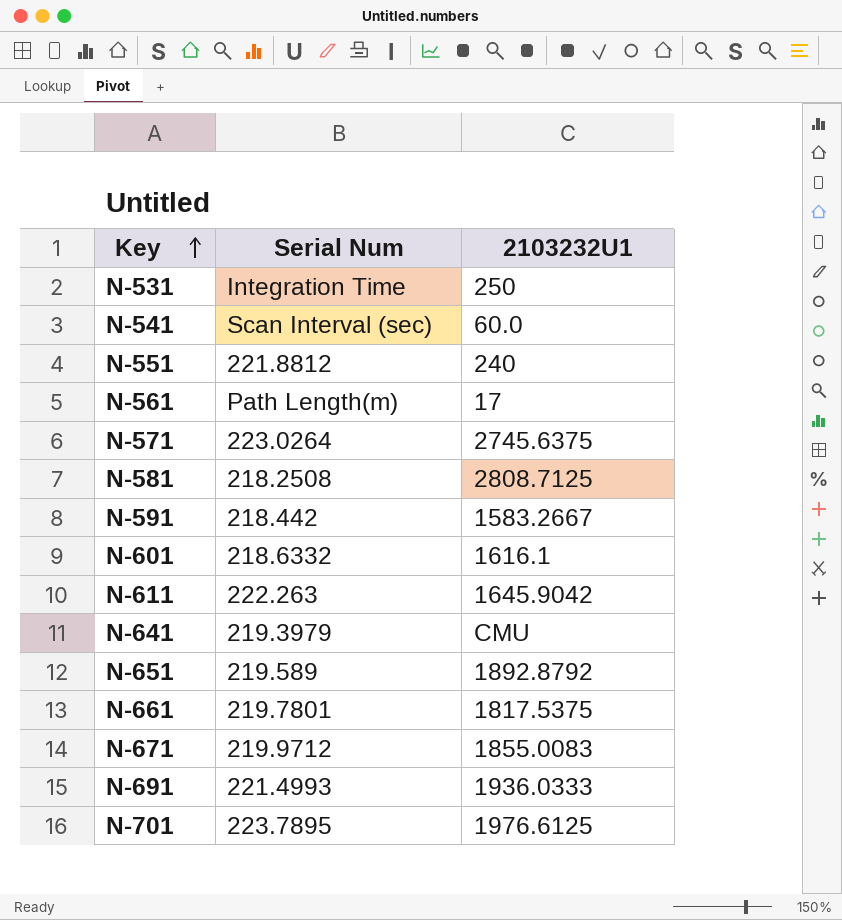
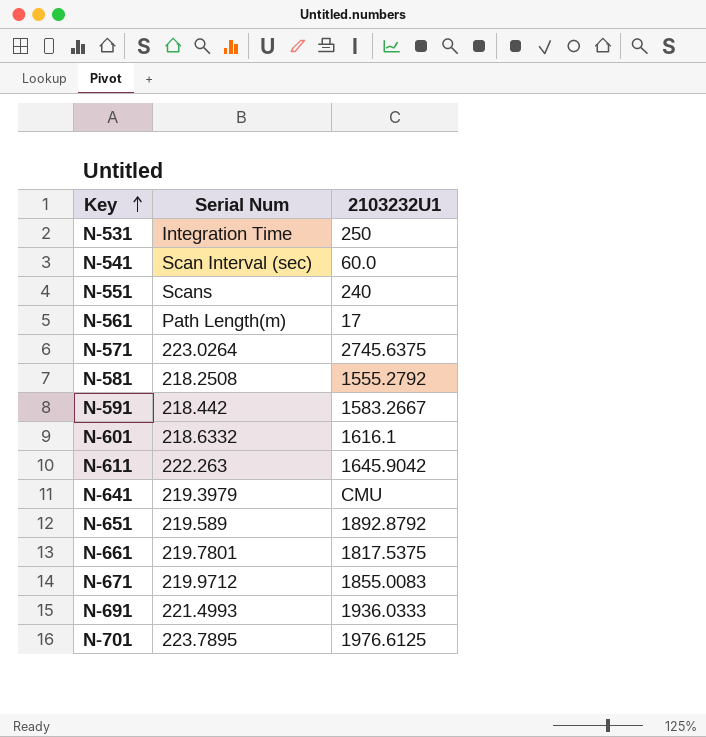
N-551 | Serial Num: 221.8812 -> Scans
N-581 | 2103232U1: 2808.7125 -> 1555.2792

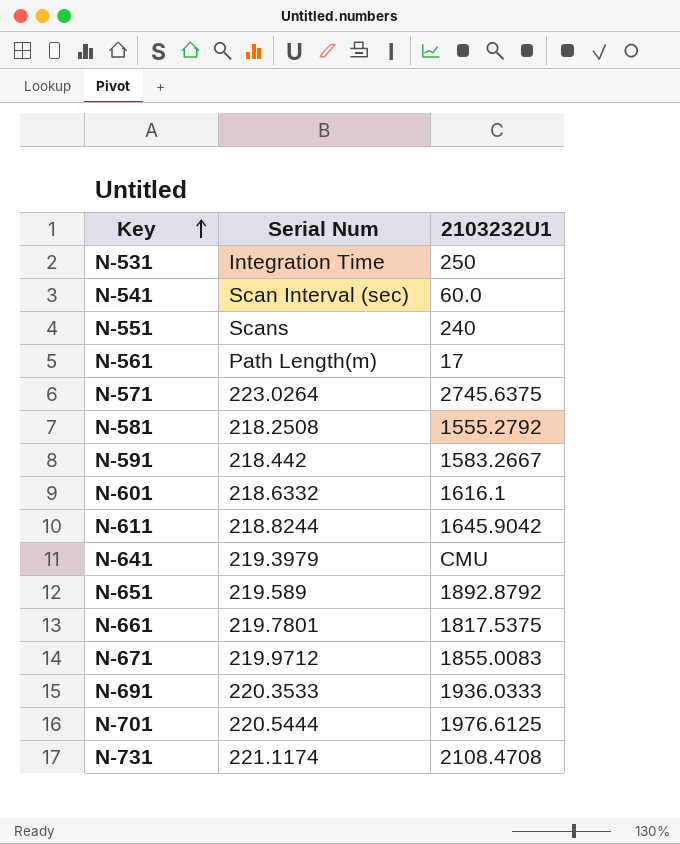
N-611 | Serial Num: 222.263 -> 218.8244
N-691 | Serial Num: 221.4993 -> 220.3533
N-701 | Serial Num: 223.7895 -> 220.5444
row N-731: none -> 221.1174 | 2108.4708

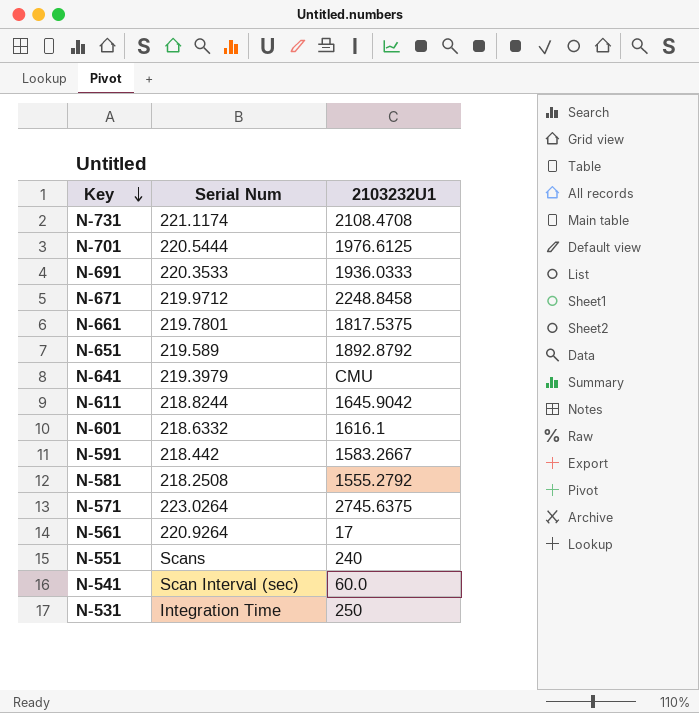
row order: Key ascending -> Key descending
N-671 | 2103232U1: 1855.0083 -> 2248.8458
N-561 | Serial Num: Path Length(m) -> 220.9264

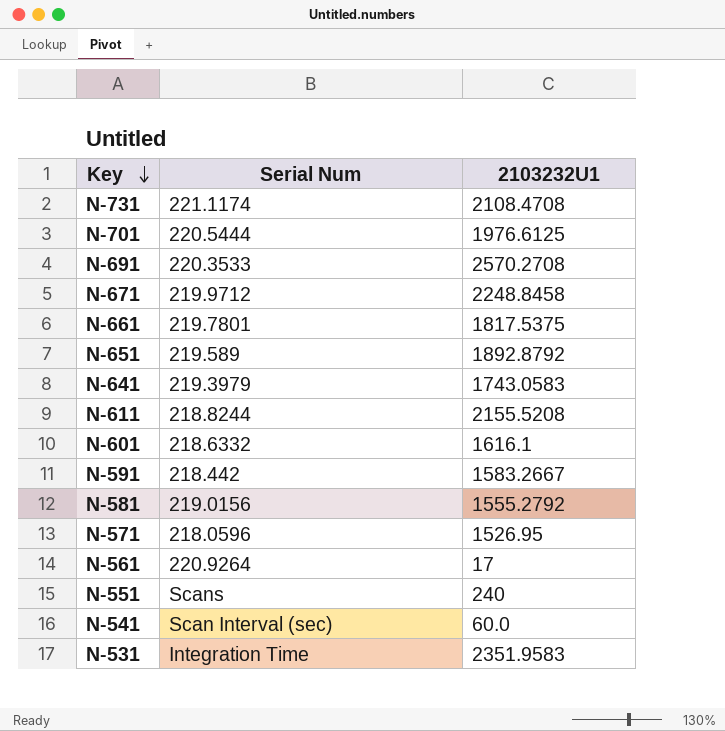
N-691 | 2103232U1: 1936.0333 -> 2570.2708
N-641 | 2103232U1: CMU -> 1743.0583
N-611 | 2103232U1: 1645.9042 -> 2155.5208
N-581 | Serial Num: 218.2508 -> 219.0156
N-571 | Serial Num: 223.0264 -> 218.0596
N-571 | 2103232U1: 2745.6375 -> 1526.95
N-531 | 2103232U1: 250 -> 2351.9583

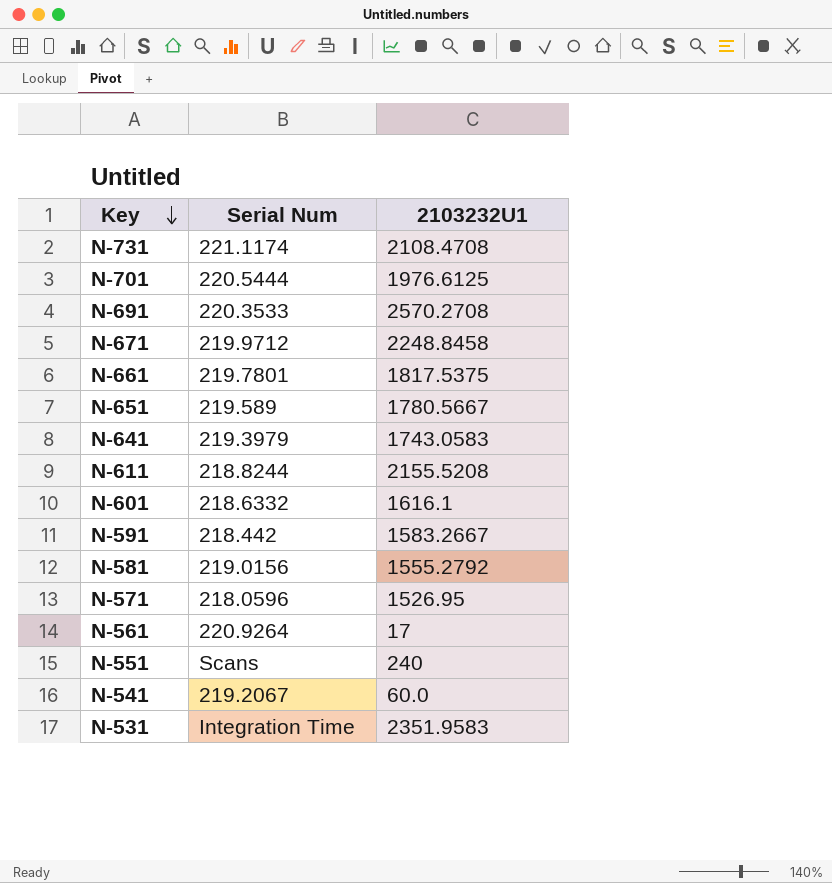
N-651 | 2103232U1: 1892.8792 -> 1780.5667
N-541 | Serial Num: Scan Interval (sec) -> 219.2067

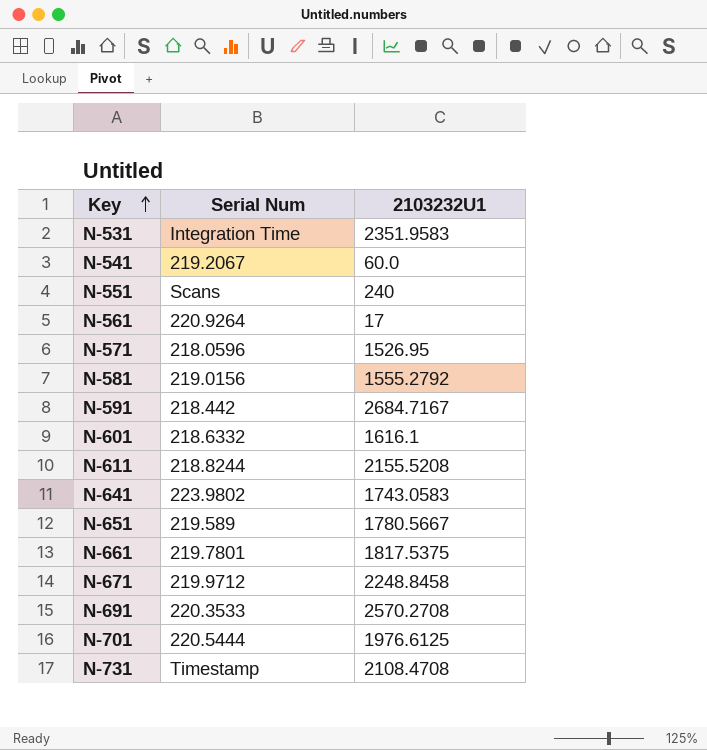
row order: Key descending -> Key ascending
N-591 | 2103232U1: 1583.2667 -> 2684.7167
N-641 | Serial Num: 219.3979 -> 223.9802
N-731 | Serial Num: 221.1174 -> Timestamp

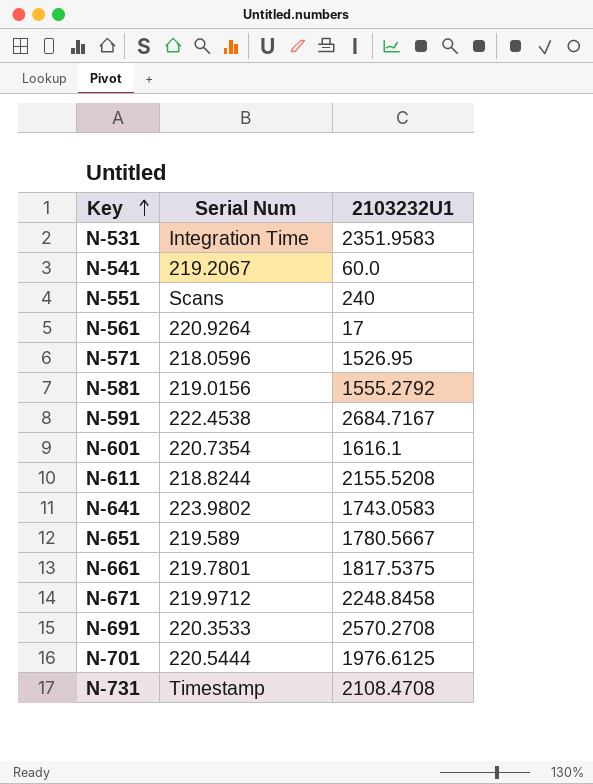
N-591 | Serial Num: 218.442 -> 222.4538
N-601 | Serial Num: 218.6332 -> 220.7354

